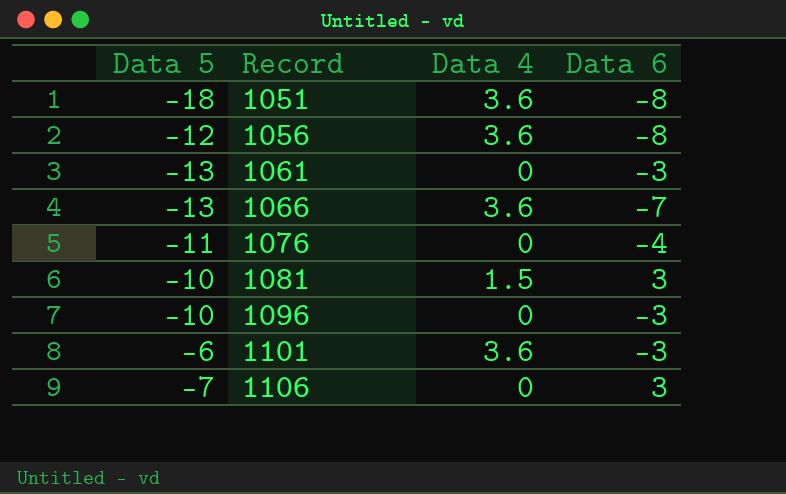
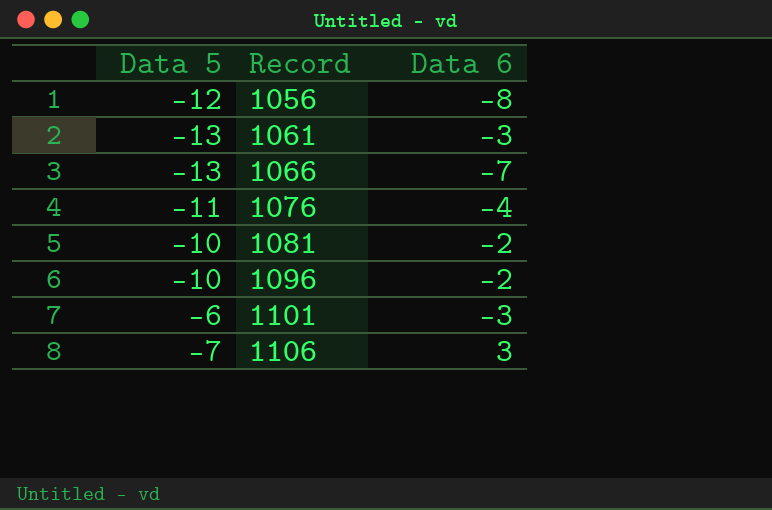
column Data 4 | position: 3 -> none
row 1051: -18 | 3.6 | -8 -> none
1081 | Data 6: 3 -> -2
1096 | Data 6: -3 -> -2

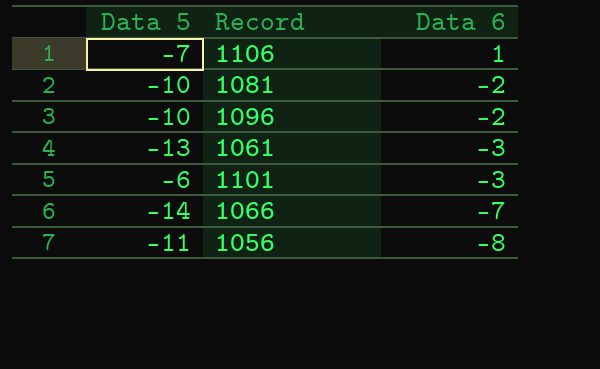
row order: Record ascending -> Data 6 descending
row 1076: -11 | -4 -> none
1106 | Data 6: 3 -> 1
1066 | Data 5: -13 -> -14
1056 | Data 5: -12 -> -11

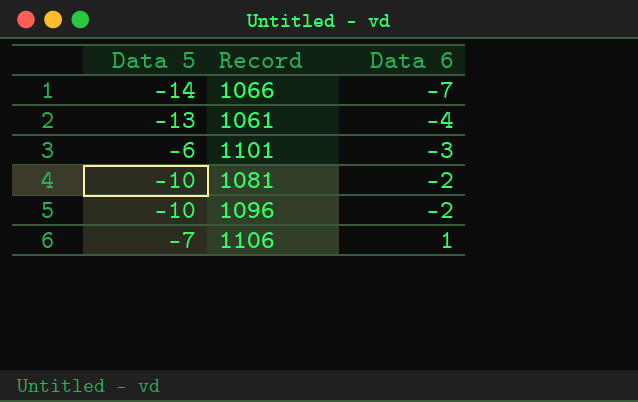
row order: Data 6 descending -> Data 6 ascending
row 1056: -11 | -8 -> none
1061 | Data 6: -3 -> -4

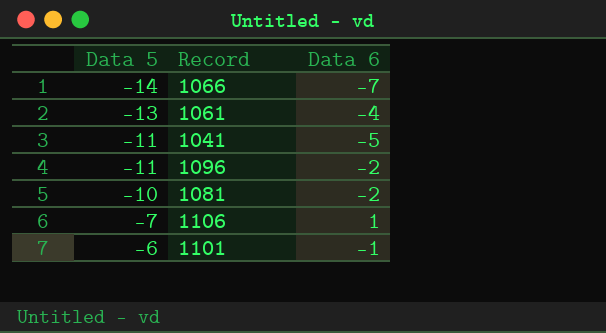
row order: Data 6 ascending -> Data 5 ascending
row 1041: none -> -11 | -5
1096 | Data 5: -10 -> -11
1101 | Data 6: -3 -> -1

